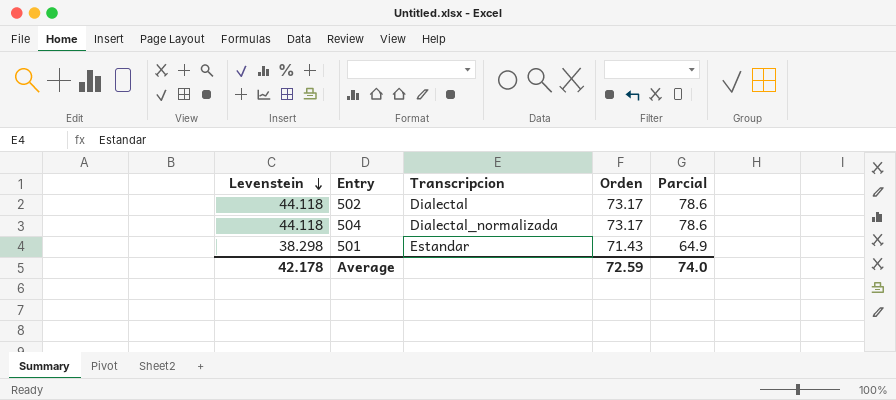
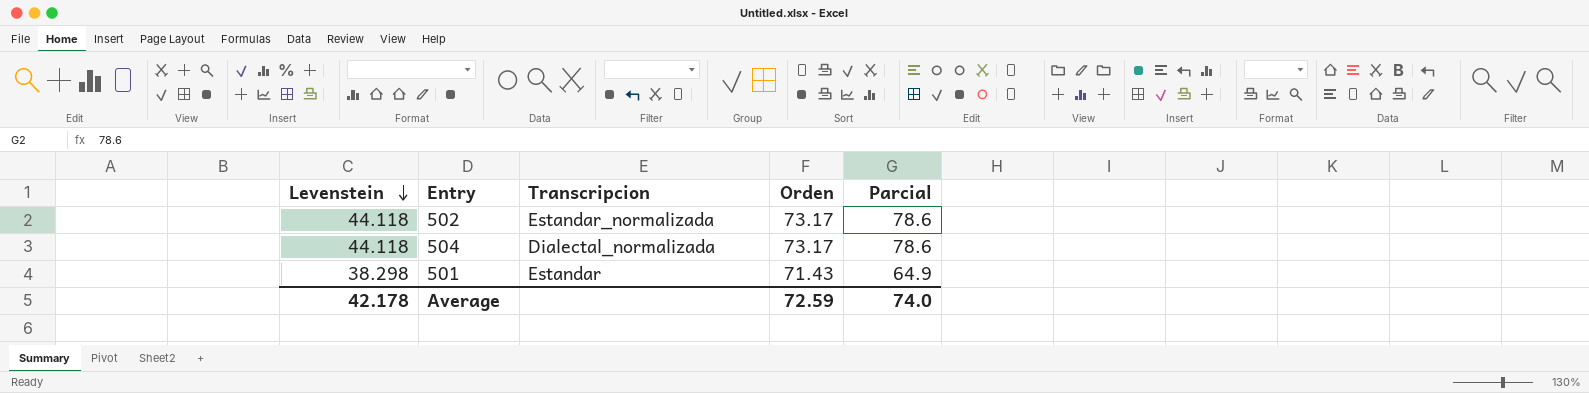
502 | Transcripcion: Dialectal -> Estandar_normalizada

